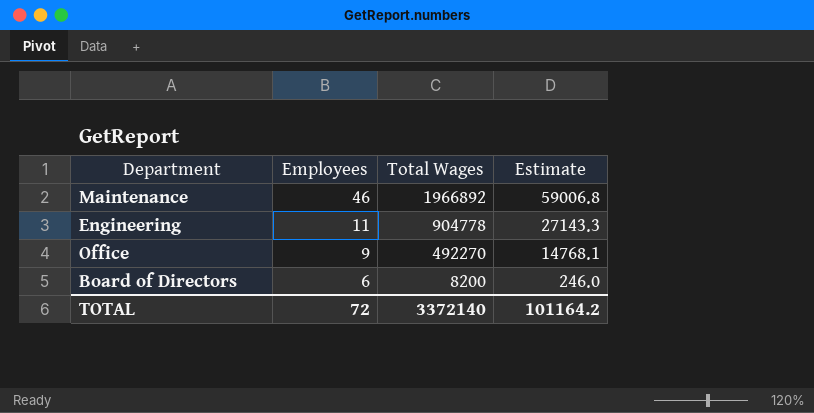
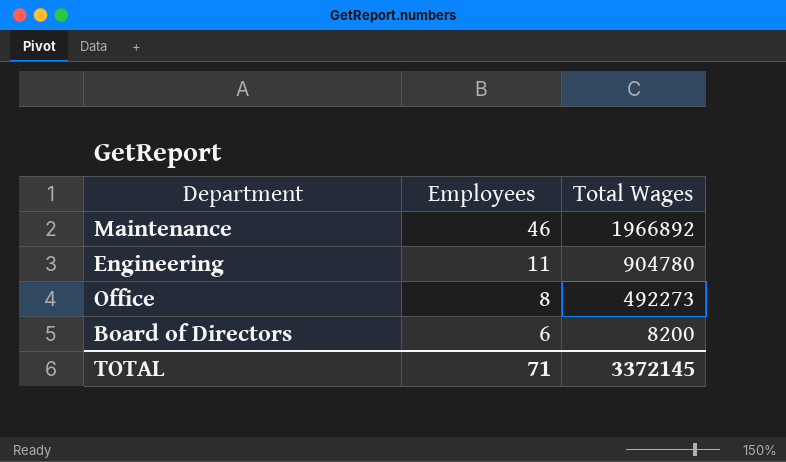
column Estimate | formula: [Total Wages] * 0.03 -> none
Engineering | Total Wages: 904778 -> 904780
Office | Employees: 9 -> 8
Office | Total Wages: 492270 -> 492273
TOTAL | Employees: 72 -> 71
TOTAL | Total Wages: 3372140 -> 3372145

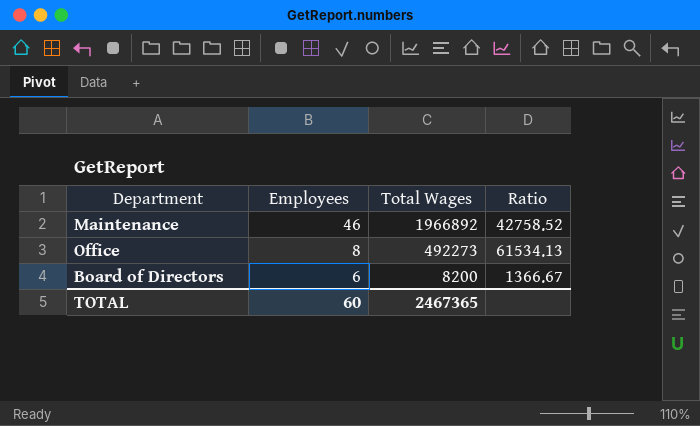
column Ratio | formula: none -> [Total Wages] / [Employees]
row Engineering: 11 | 904780 -> none
TOTAL | Employees: 71 -> 60
TOTAL | Total Wages: 3372145 -> 2467365

